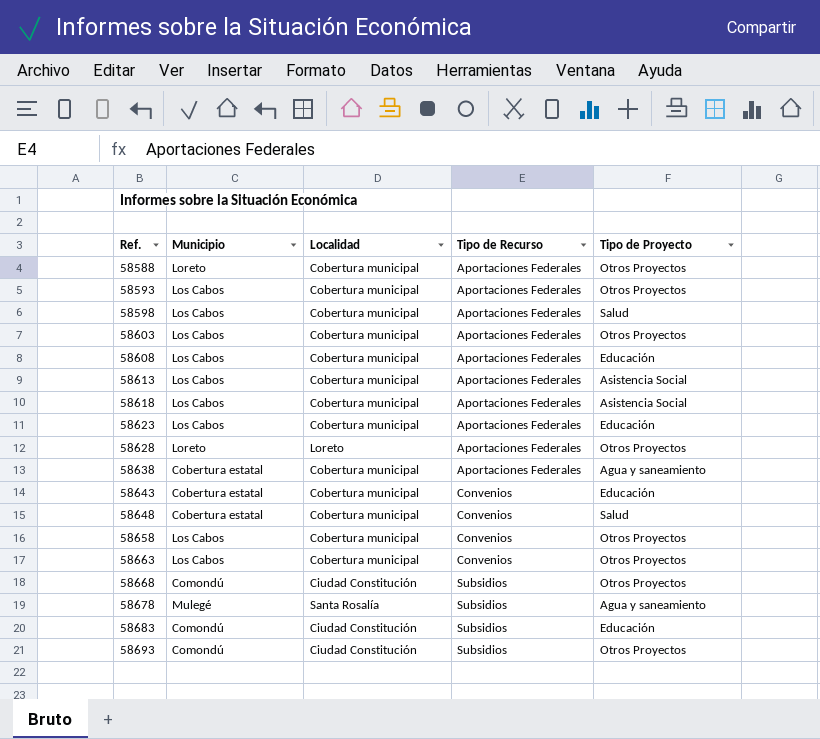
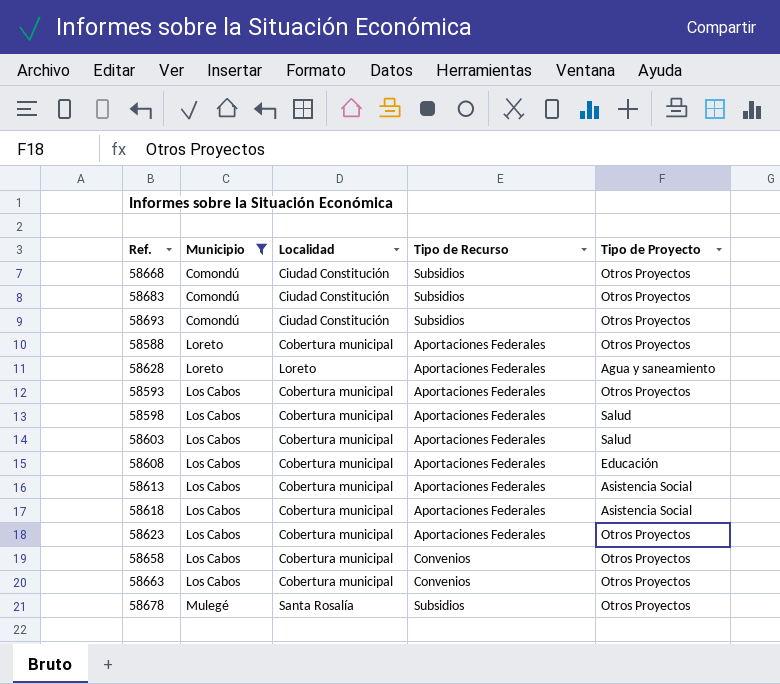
filter: none -> Municipio != Cobertura estatal
row order: Ref. ascending -> Municipio ascending
58683 | Tipo de Proyecto: Educación -> Otros Proyectos
58628 | Tipo de Proyecto: Otros Proyectos -> Agua y saneamiento
58603 | Tipo de Proyecto: Otros Proyectos -> Salud
58623 | Tipo de Proyecto: Educación -> Otros Proyectos
58678 | Tipo de Proyecto: Agua y saneamiento -> Otros Proyectos

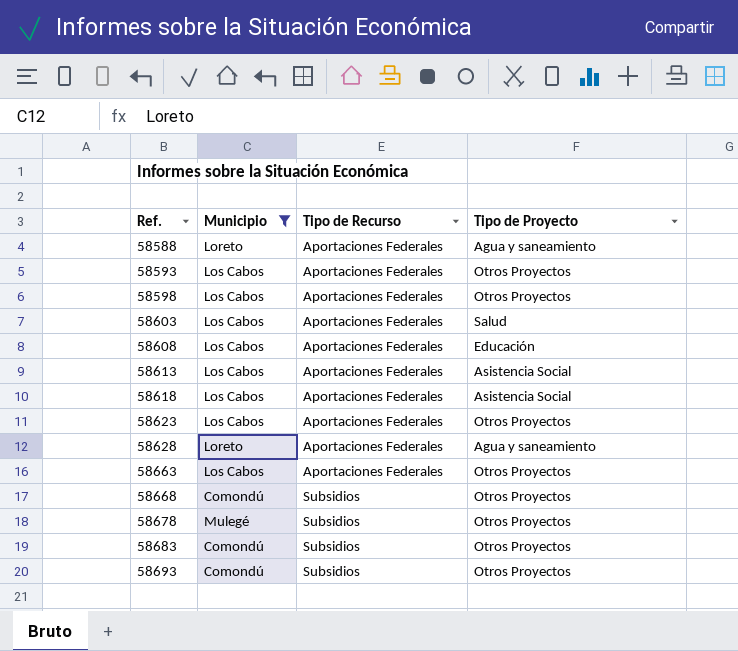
row order: Municipio ascending -> Ref. ascending
column Localidad | position: 3 -> none
row 58658: Los Cabos | Cobertura municipal | Convenios | Otros Proyectos -> none
58588 | Tipo de Proyecto: Otros Proyectos -> Agua y saneamiento
58598 | Tipo de Proyecto: Salud -> Otros Proyectos
58663 | Tipo de Recurso: Convenios -> Aportaciones Federales

